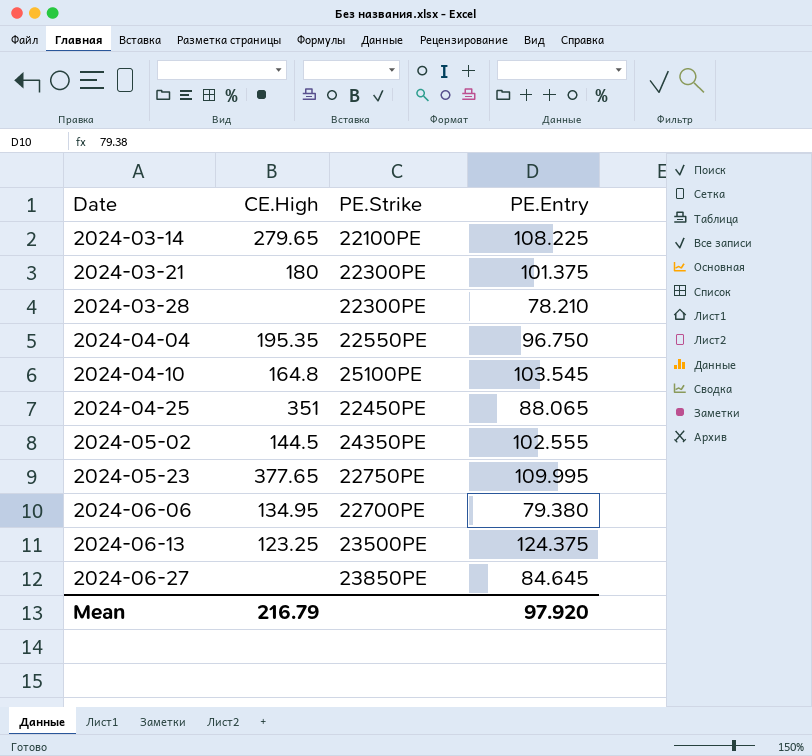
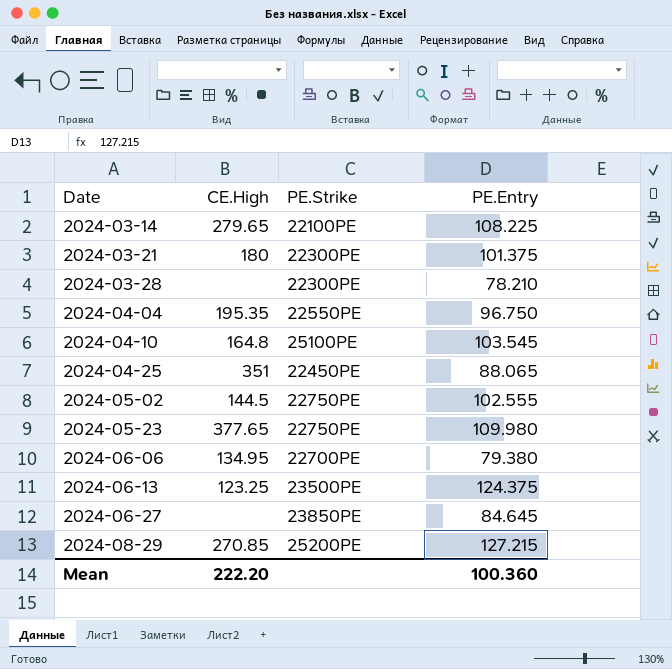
2024-05-02 | PE.Strike: 24350PE -> 22750PE
2024-05-23 | PE.Entry: 109.995 -> 109.980
row 2024-08-29: none -> 270.85 | 25200PE | 127.215
Mean | CE.High: 216.79 -> 222.20
Mean | PE.Entry: 97.920 -> 100.360

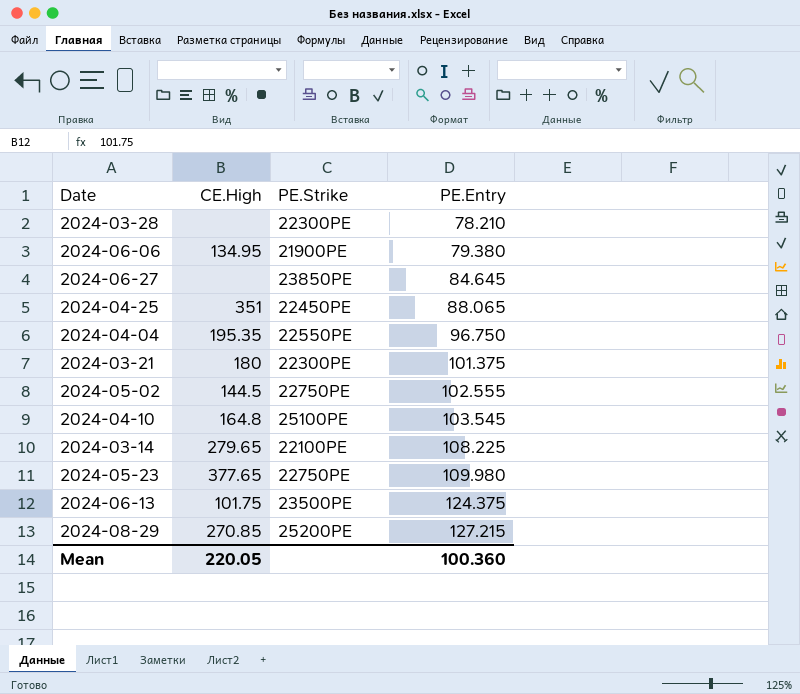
row order: Date ascending -> PE.Entry ascending
2024-06-06 | PE.Strike: 22700PE -> 21900PE
2024-06-13 | CE.High: 123.25 -> 101.75
Mean | CE.High: 222.20 -> 220.05

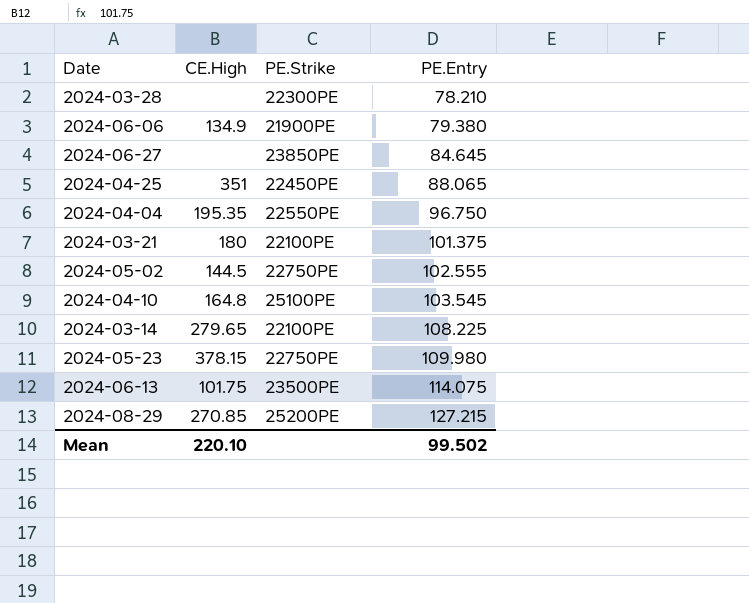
2024-06-06 | CE.High: 134.95 -> 134.9
2024-03-21 | PE.Strike: 22300PE -> 22100PE
2024-05-23 | CE.High: 377.65 -> 378.15
2024-06-13 | PE.Entry: 124.375 -> 114.075
Mean | CE.High: 220.05 -> 220.10
Mean | PE.Entry: 100.360 -> 99.502

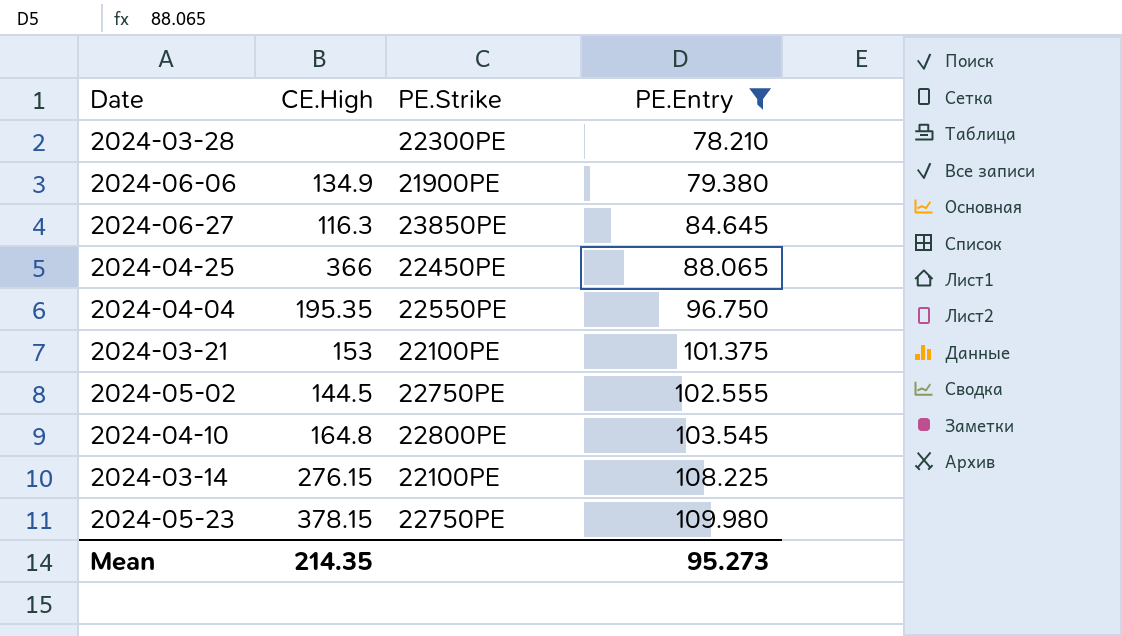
filter: none -> PE.Entry <= 109.980
2024-06-27 | CE.High: none -> 116.3
2024-04-25 | CE.High: 351 -> 366
2024-03-21 | CE.High: 180 -> 153
2024-04-10 | PE.Strike: 25100PE -> 22800PE
2024-03-14 | CE.High: 279.65 -> 276.15
Mean | CE.High: 220.10 -> 214.35
Mean | PE.Entry: 99.502 -> 95.273

